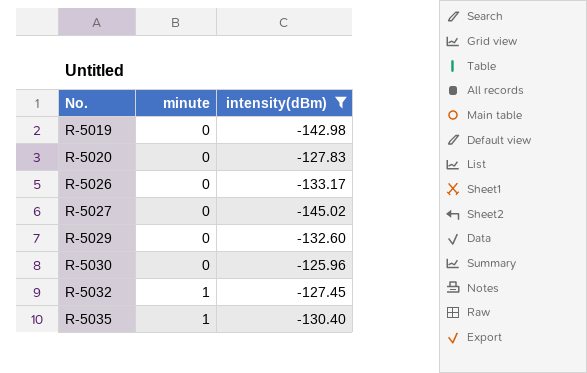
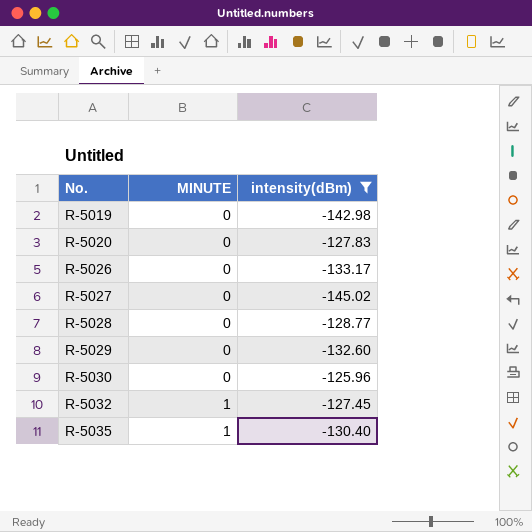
column name: minute -> MINUTE
row R-5028: none -> 0 | -128.77

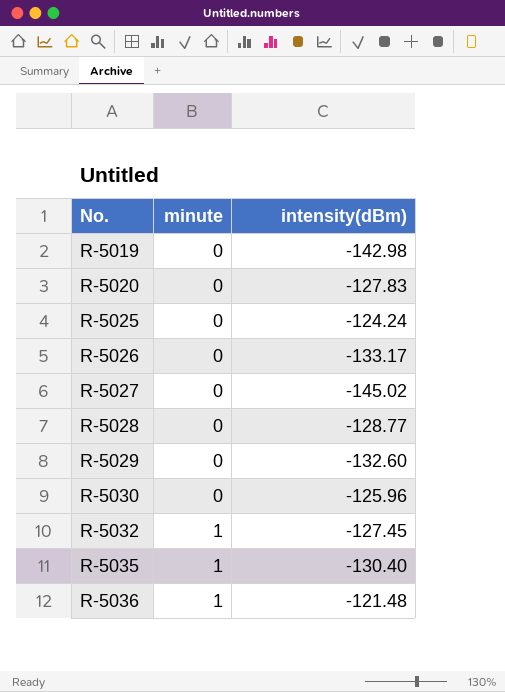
filter: intensity(dBm) <= -125.96 -> none
column name: MINUTE -> minute

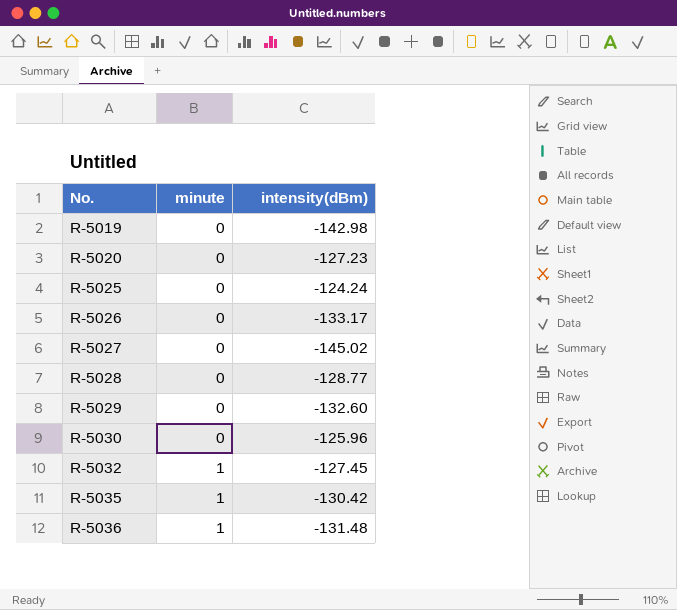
R-5020 | intensity(dBm): -127.83 -> -127.23
R-5035 | intensity(dBm): -130.40 -> -130.42
R-5036 | intensity(dBm): -121.48 -> -131.48

